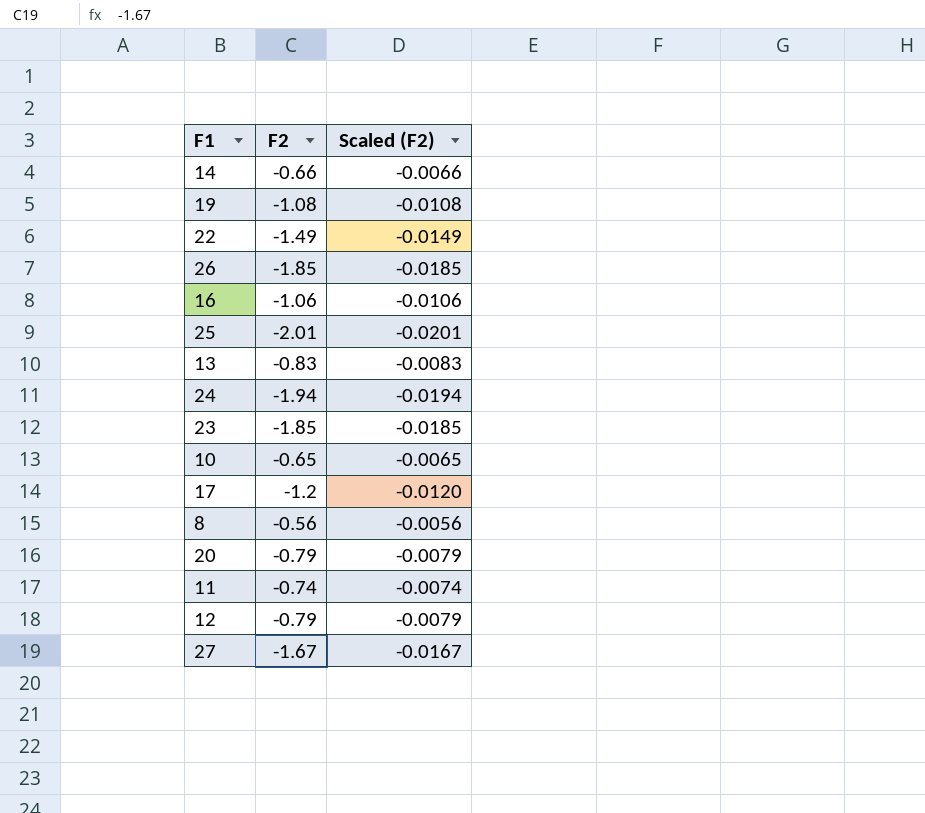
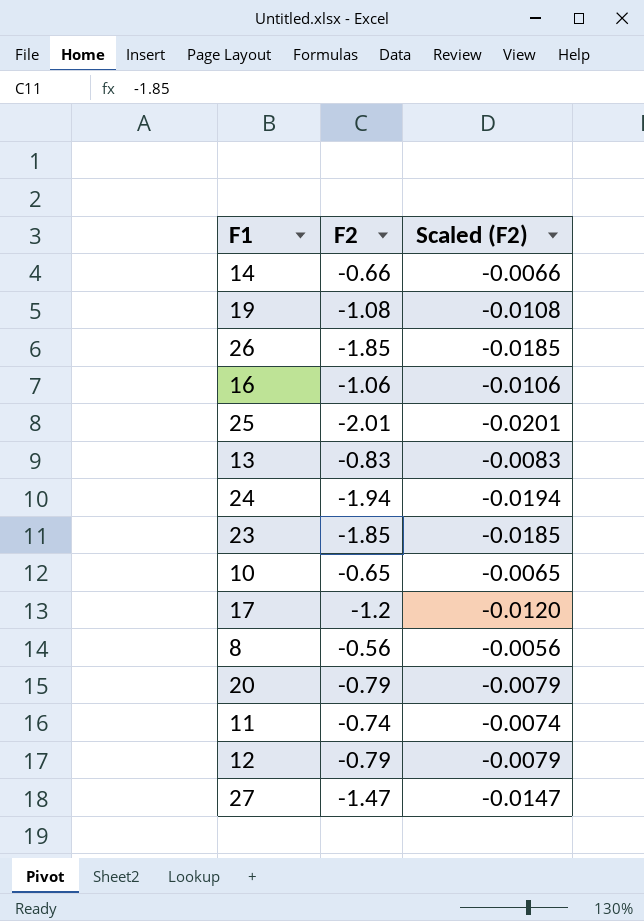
row 22: -1.49 | -0.0149 -> none
27 | F2: -1.67 -> -1.47
27 | Scaled (F2): -0.0167 -> -0.0147

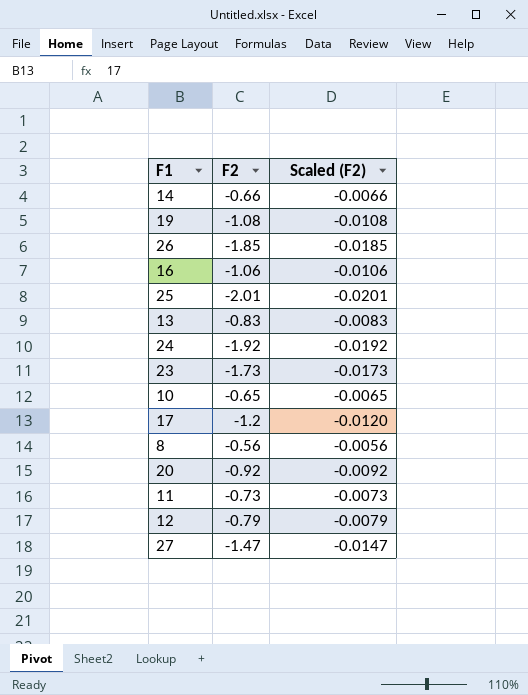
24 | F2: -1.94 -> -1.92
24 | Scaled (F2): -0.0194 -> -0.0192
23 | F2: -1.85 -> -1.73
23 | Scaled (F2): -0.0185 -> -0.0173
20 | F2: -0.79 -> -0.92
20 | Scaled (F2): -0.0079 -> -0.0092
11 | F2: -0.74 -> -0.73
11 | Scaled (F2): -0.0074 -> -0.0073

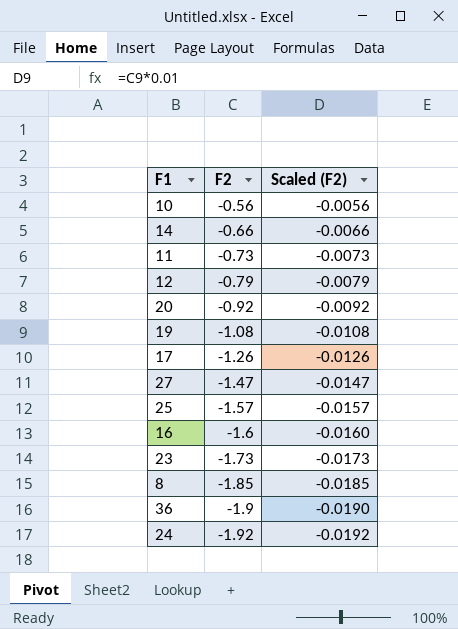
row order: none -> F2 descending
row 26: -1.85 | -0.0185 -> none
row 13: -0.83 | -0.0083 -> none
10 | F2: -0.65 -> -0.56
10 | Scaled (F2): -0.0065 -> -0.0056
17 | F2: -1.2 -> -1.26
17 | Scaled (F2): -0.0120 -> -0.0126
25 | F2: -2.01 -> -1.57
25 | Scaled (F2): -0.0201 -> -0.0157
16 | F2: -1.06 -> -1.6
16 | Scaled (F2): -0.0106 -> -0.0160
8 | F2: -0.56 -> -1.85
8 | Scaled (F2): -0.0056 -> -0.0185
row 36: none -> -1.9 | -0.0190

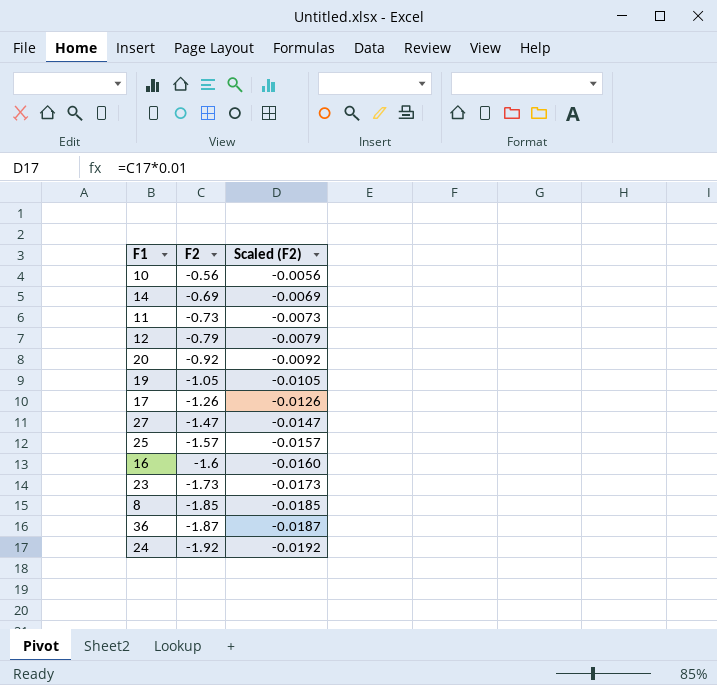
14 | F2: -0.66 -> -0.69
14 | Scaled (F2): -0.0066 -> -0.0069
19 | F2: -1.08 -> -1.05
19 | Scaled (F2): -0.0108 -> -0.0105
36 | F2: -1.9 -> -1.87
36 | Scaled (F2): -0.0190 -> -0.0187

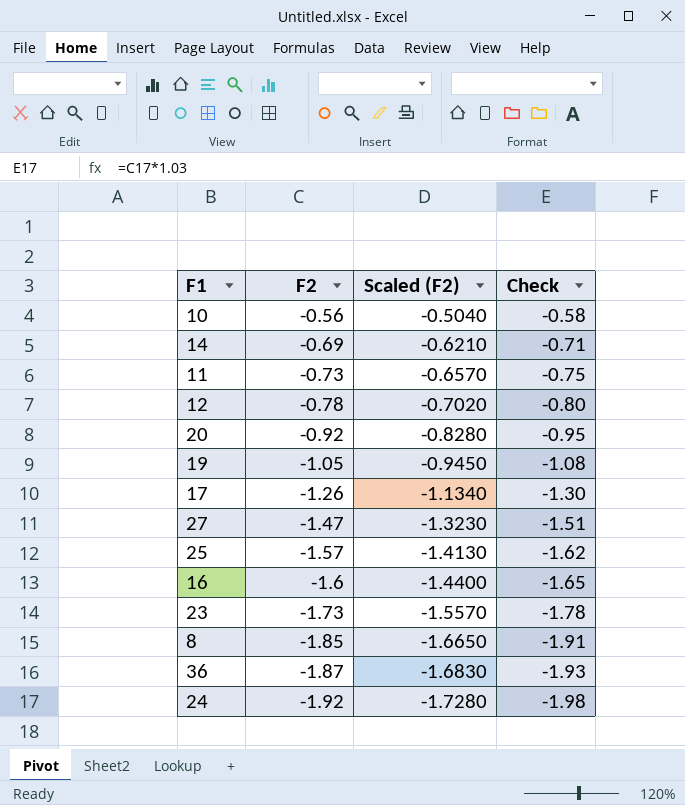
column Scaled (F2) | formula: [F2] * 0.01 -> [F2] * 0.9
column Check | formula: none -> [F2] * 1.03
12 | F2: -0.79 -> -0.78

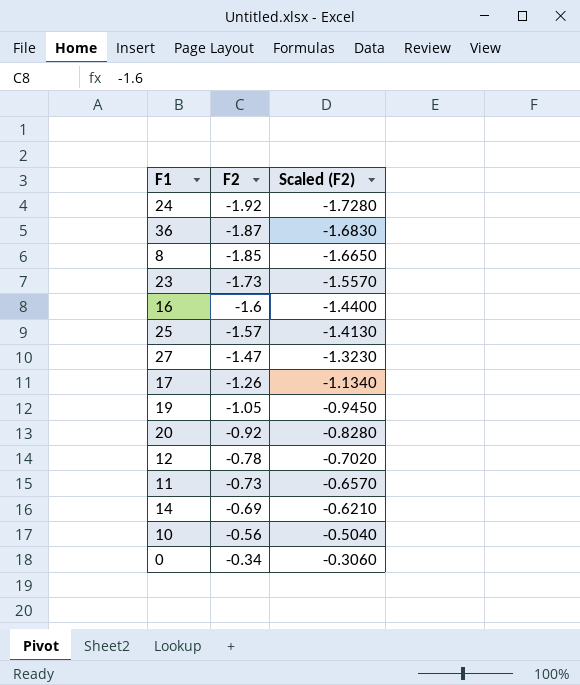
row order: F2 descending -> F2 ascending
column Check | formula: [F2] * 1.03 -> none
row 0: none -> -0.34 | -0.3060

